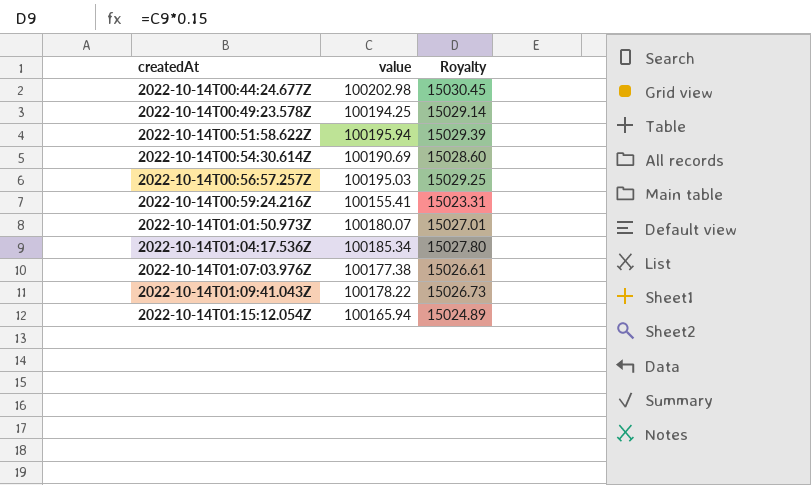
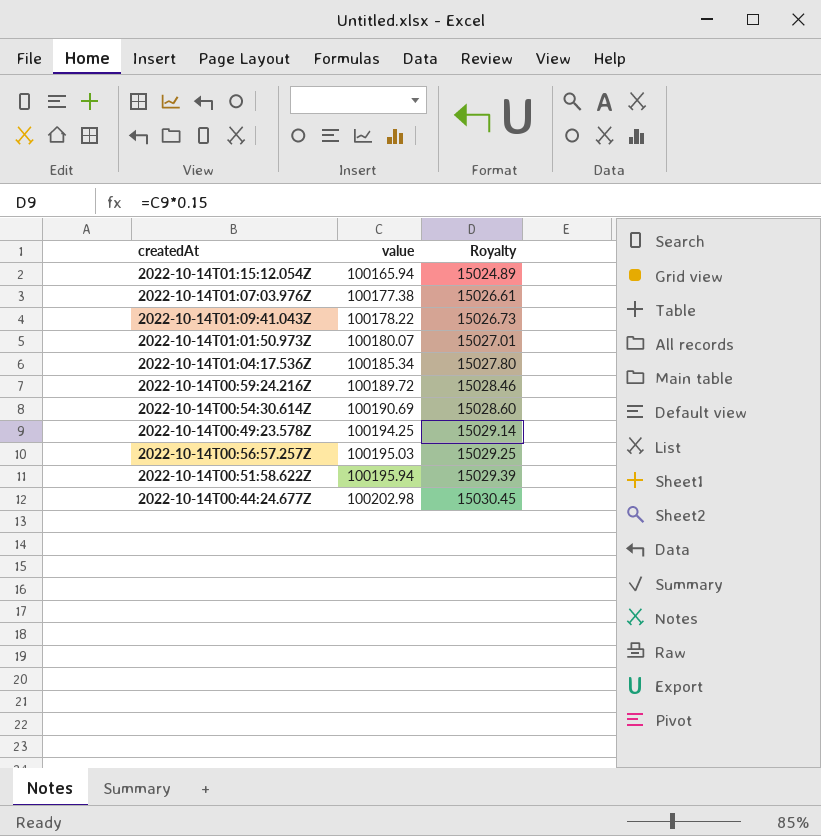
row order: createdAt ascending -> value ascending
2022-10-14T00:59:24.216Z | value: 100155.41 -> 100189.72
2022-10-14T00:59:24.216Z | Royalty: 15023.31 -> 15028.46

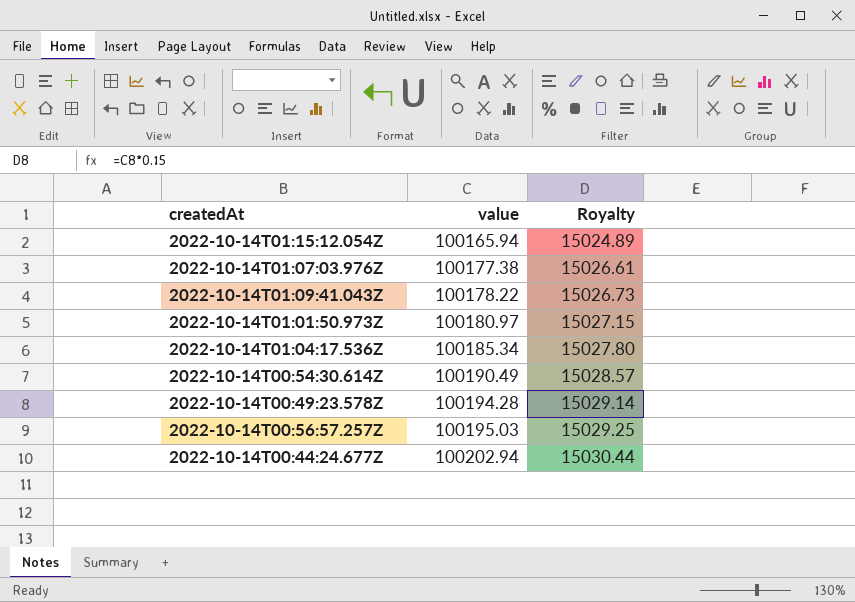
row 2022-10-14T00:59:24.216Z: 100189.72 | 15028.46 -> none
row 2022-10-14T00:51:58.622Z: 100195.94 | 15029.39 -> none
2022-10-14T01:01:50.973Z | value: 100180.07 -> 100180.97
2022-10-14T01:01:50.973Z | Royalty: 15027.01 -> 15027.15
2022-10-14T00:54:30.614Z | value: 100190.69 -> 100190.49
2022-10-14T00:54:30.614Z | Royalty: 15028.60 -> 15028.57
2022-10-14T00:49:23.578Z | value: 100194.25 -> 100194.28
2022-10-14T00:44:24.677Z | value: 100202.98 -> 100202.94
2022-10-14T00:44:24.677Z | Royalty: 15030.45 -> 15030.44

